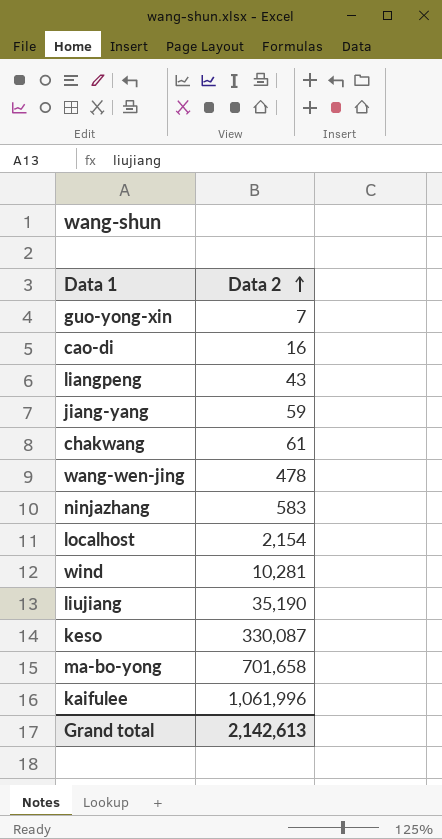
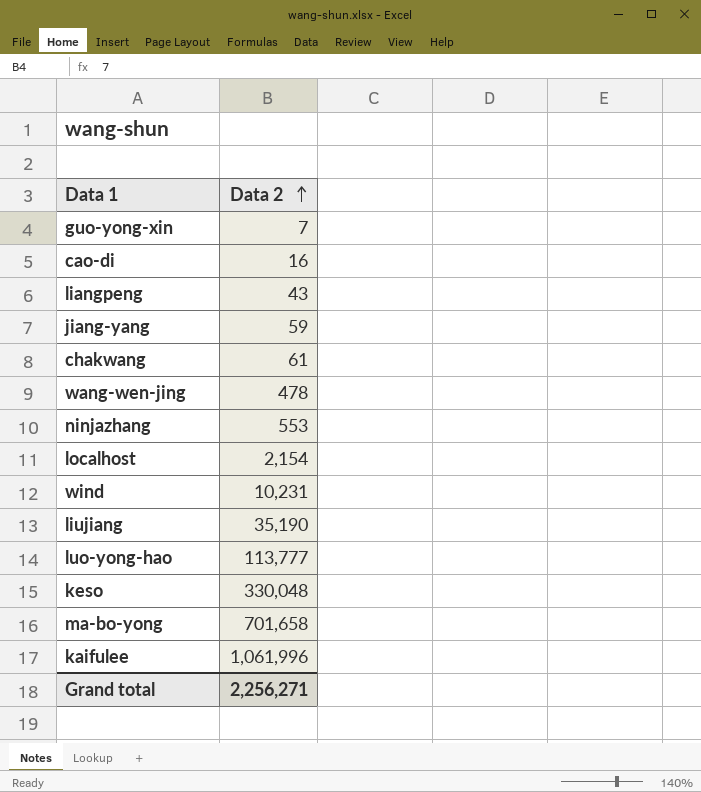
ninjazhang | Data 2: 583 -> 553
wind | Data 2: 10,281 -> 10,231
row luo-yong-hao: none -> 113,777
keso | Data 2: 330,087 -> 330,048
Grand total | Data 2: 2,142,613 -> 2,256,271

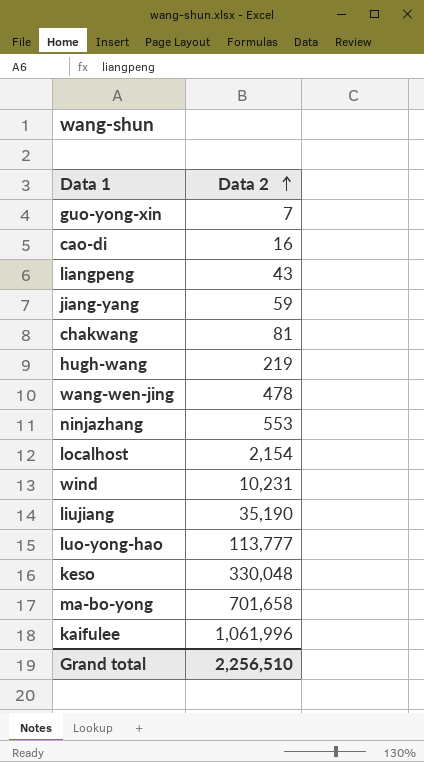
chakwang | Data 2: 61 -> 81
row hugh-wang: none -> 219
Grand total | Data 2: 2,256,271 -> 2,256,510

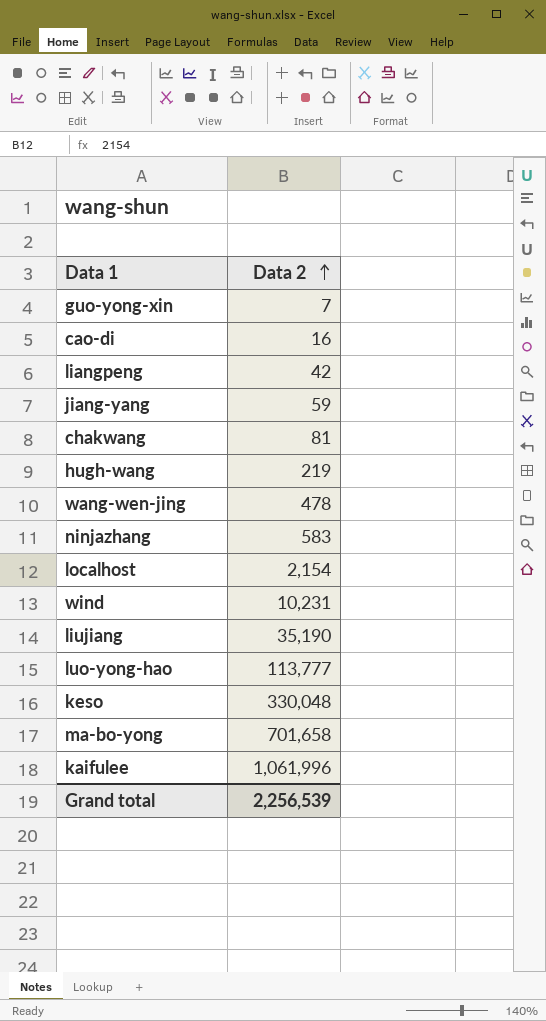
liangpeng | Data 2: 43 -> 42
ninjazhang | Data 2: 553 -> 583
Grand total | Data 2: 2,256,510 -> 2,256,539

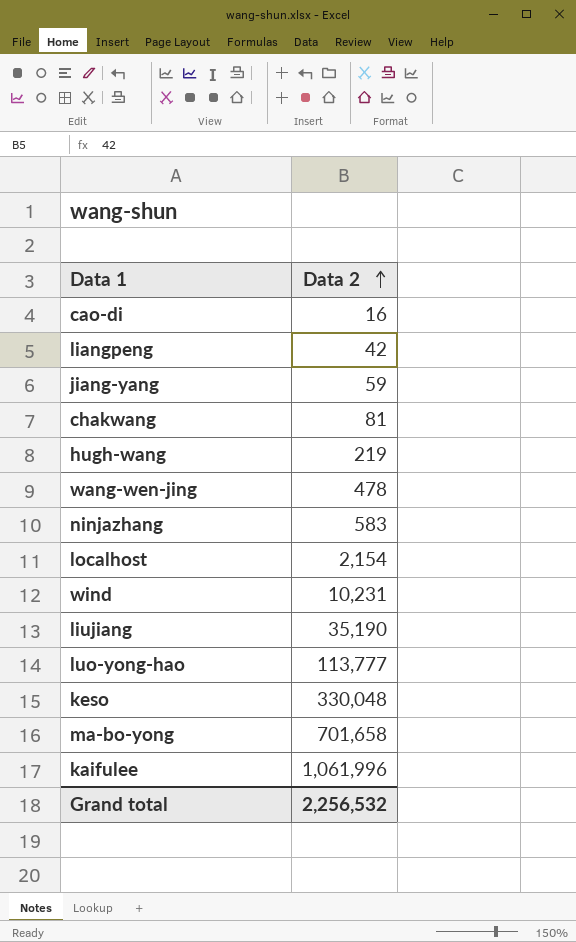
row guo-yong-xin: 7 -> none
Grand total | Data 2: 2,256,539 -> 2,256,532

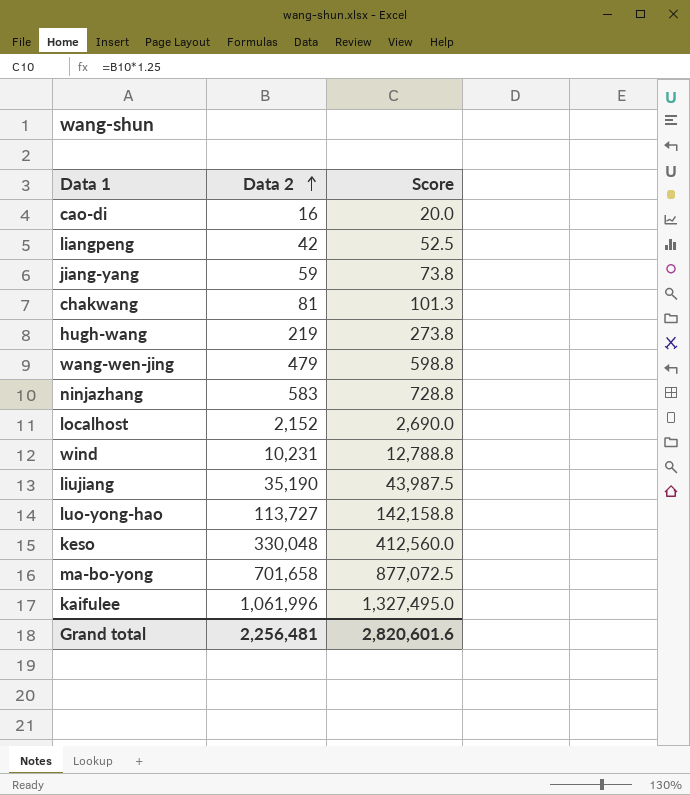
column Score | formula: none -> [Data 2] * 1.25
wang-wen-jing | Data 2: 478 -> 479
localhost | Data 2: 2,154 -> 2,152
luo-yong-hao | Data 2: 113,777 -> 113,727
Grand total | Data 2: 2,256,532 -> 2,256,481

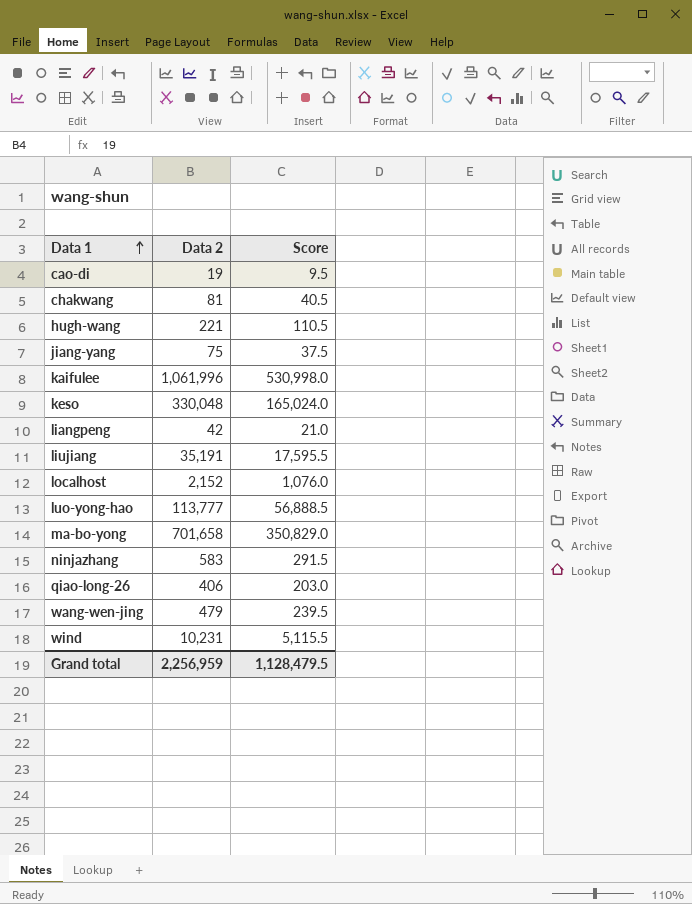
row order: Data 2 ascending -> Data 1 ascending
column Score | formula: [Data 2] * 1.25 -> [Data 2] * 0.5
cao-di | Data 2: 16 -> 19
hugh-wang | Data 2: 219 -> 221
jiang-yang | Data 2: 59 -> 75
liujiang | Data 2: 35,190 -> 35,191
luo-yong-hao | Data 2: 113,727 -> 113,777
row qiao-long-26: none -> 406 | 203.0
Grand total | Data 2: 2,256,481 -> 2,256,959
Grand total | Score: 2,820,601.6 -> 1,128,479.5

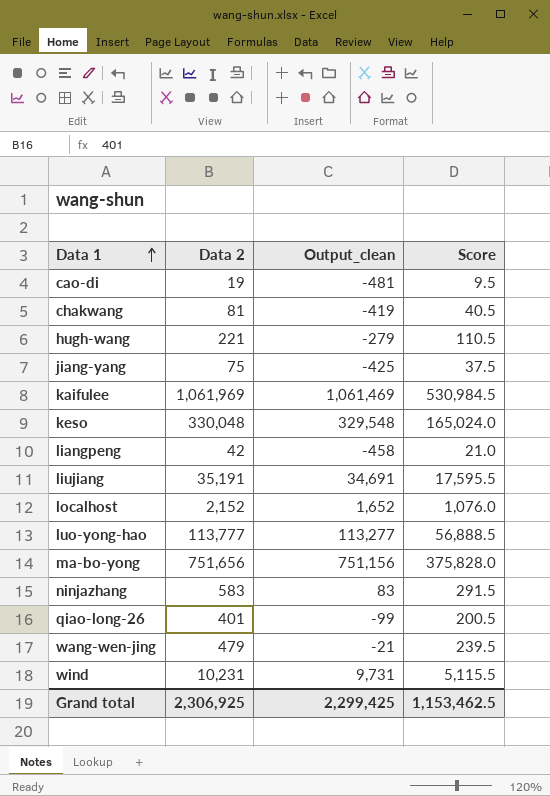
column Output_clean | formula: none -> [Data 2] - 500
kaifulee | Data 2: 1,061,996 -> 1,061,969
kaifulee | Score: 530,998.0 -> 530,984.5
ma-bo-yong | Data 2: 701,658 -> 751,656
ma-bo-yong | Score: 350,829.0 -> 375,828.0
qiao-long-26 | Data 2: 406 -> 401
qiao-long-26 | Score: 203.0 -> 200.5
Grand total | Data 2: 2,256,959 -> 2,306,925
Grand total | Score: 1,128,479.5 -> 1,153,462.5

